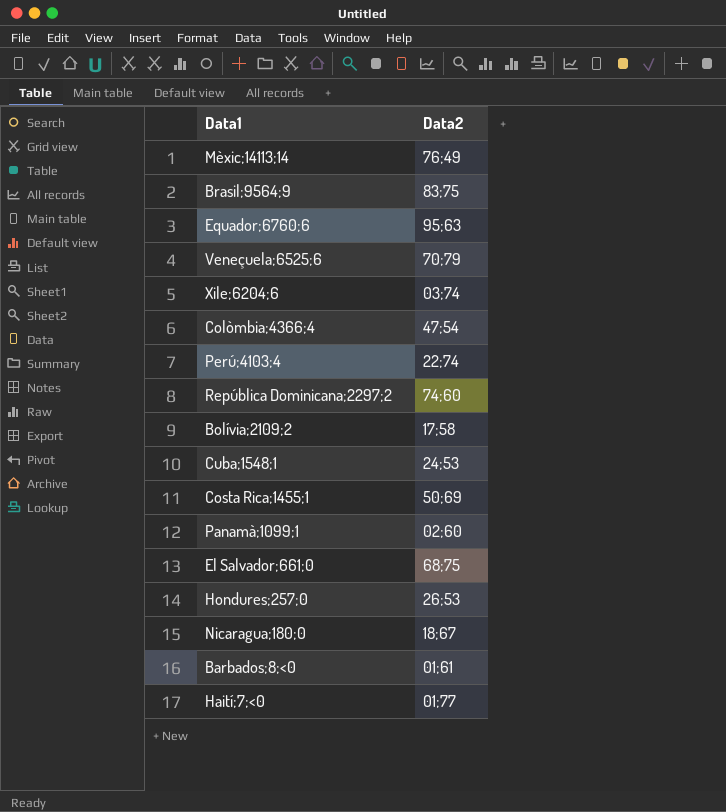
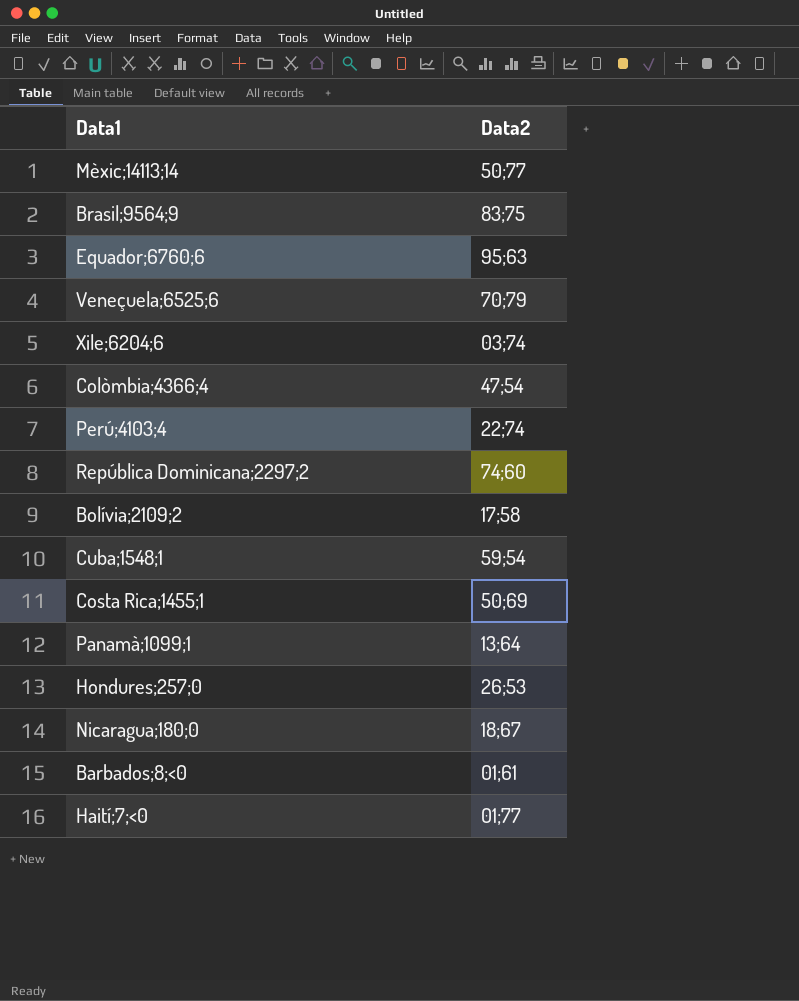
row El Salvador;661;0: 68;75 -> none
Mèxic;14113;14 | Data2: 76;49 -> 50;77
Cuba;1548;1 | Data2: 24;53 -> 59;54
Panamà;1099;1 | Data2: 02;60 -> 13;64

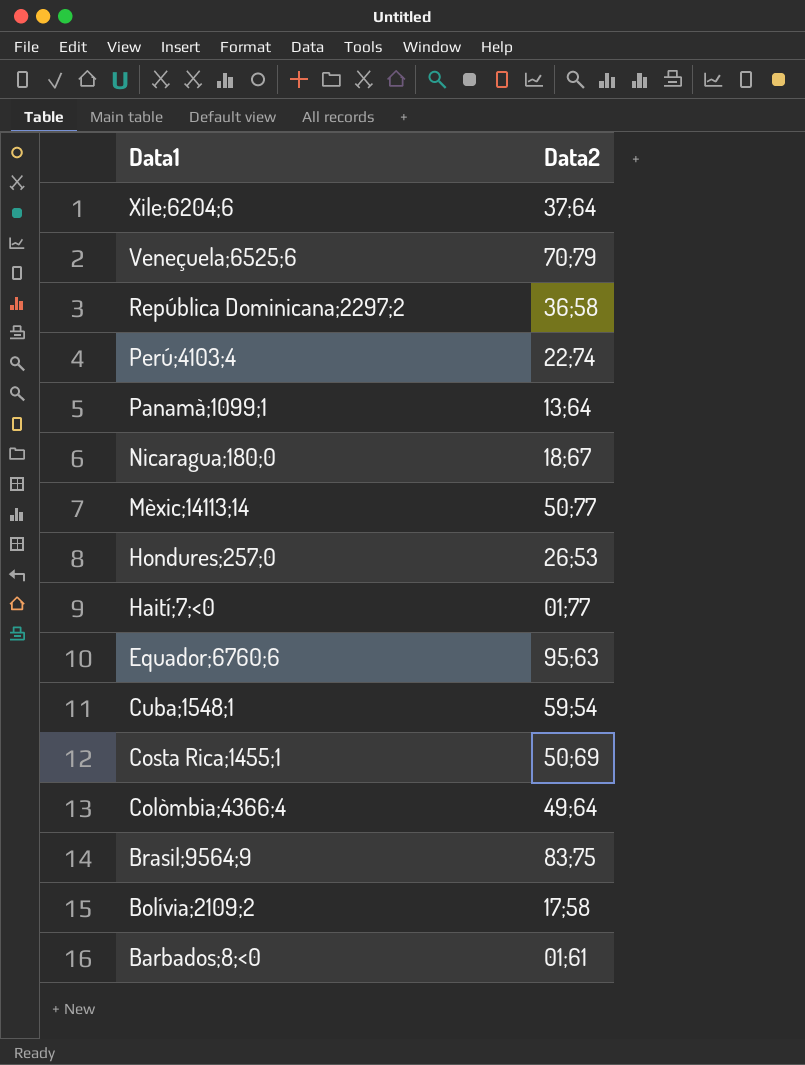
row order: none -> Data1 descending
Xile;6204;6 | Data2: 03;74 -> 37;64
República Dominicana;2297;2 | Data2: 74;60 -> 36;58
Colòmbia;4366;4 | Data2: 47;54 -> 49;64

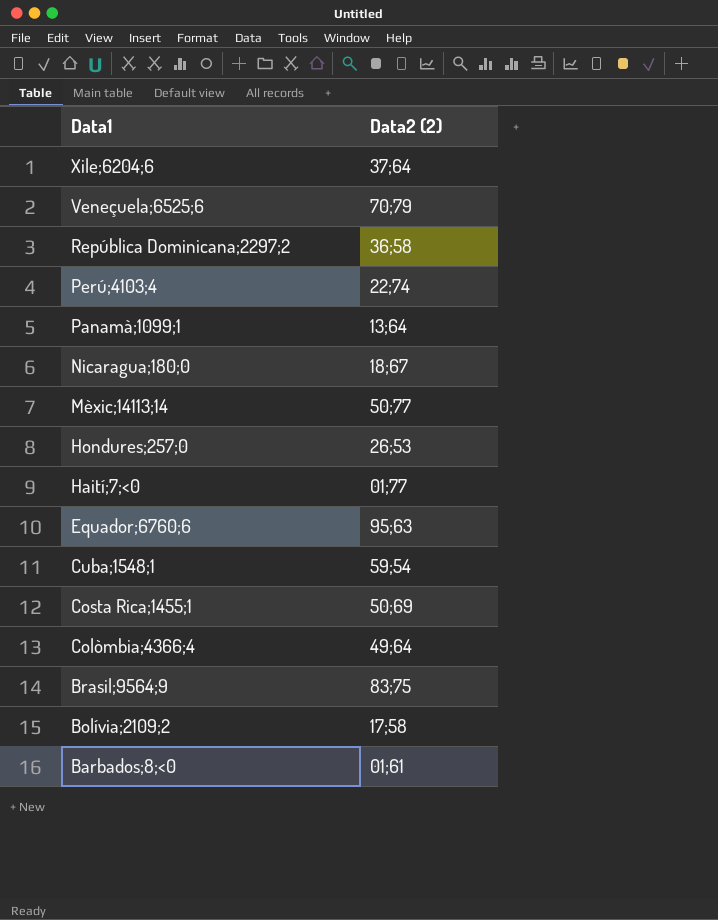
column name: Data2 -> Data2 (2)

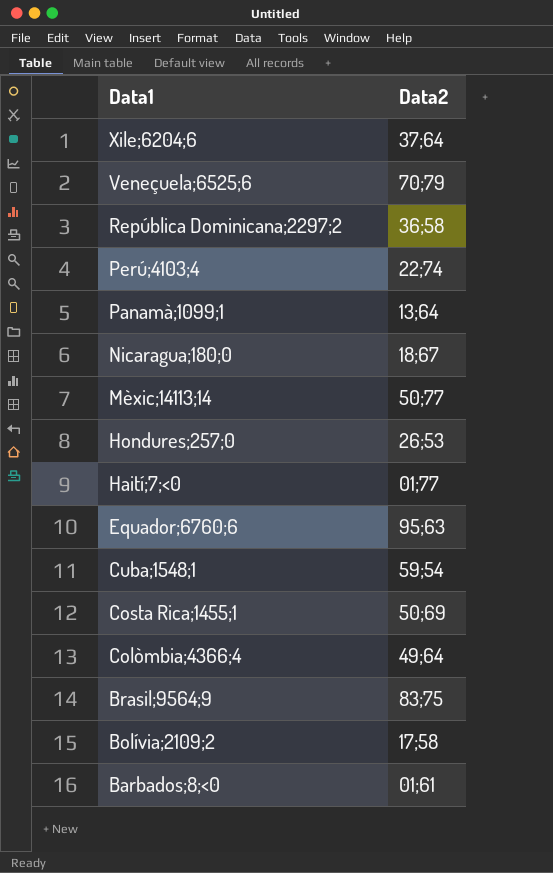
column name: Data2 (2) -> Data2

